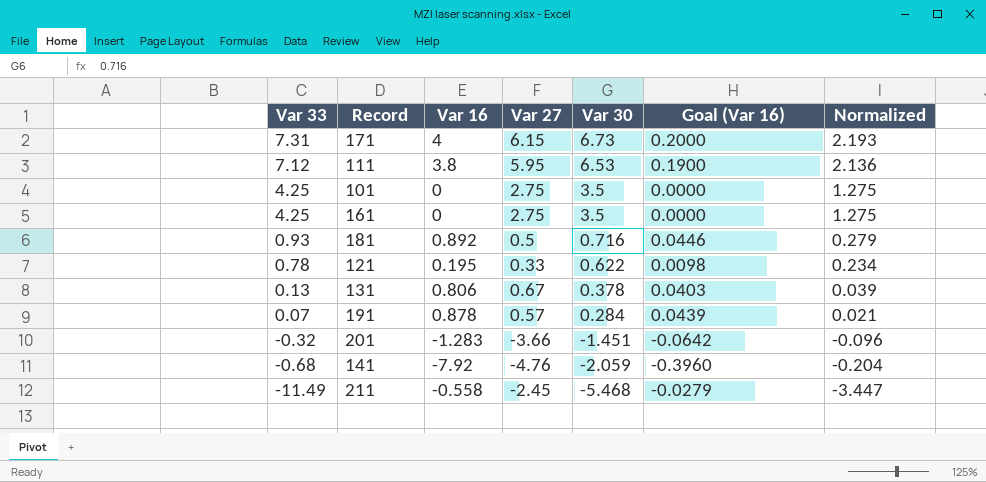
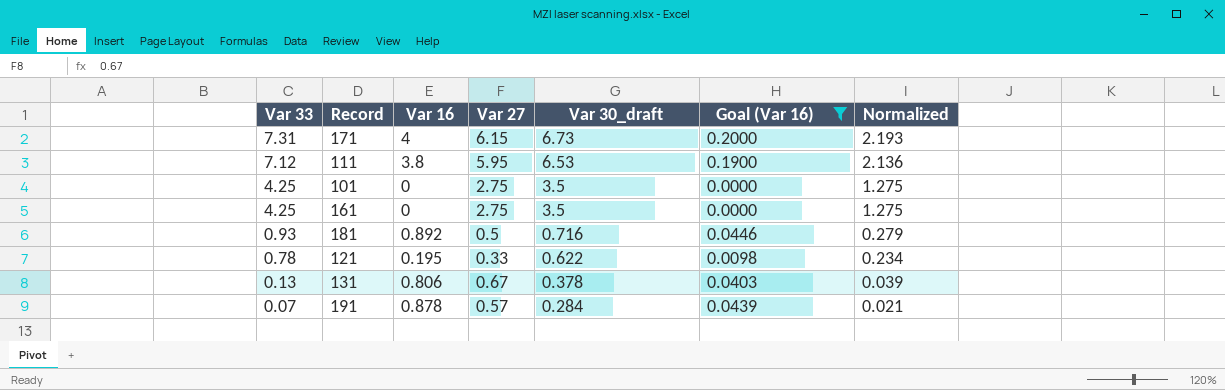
filter: none -> Goal (Var 16) >= 0.0000
column name: Var 30 -> Var 30_draft

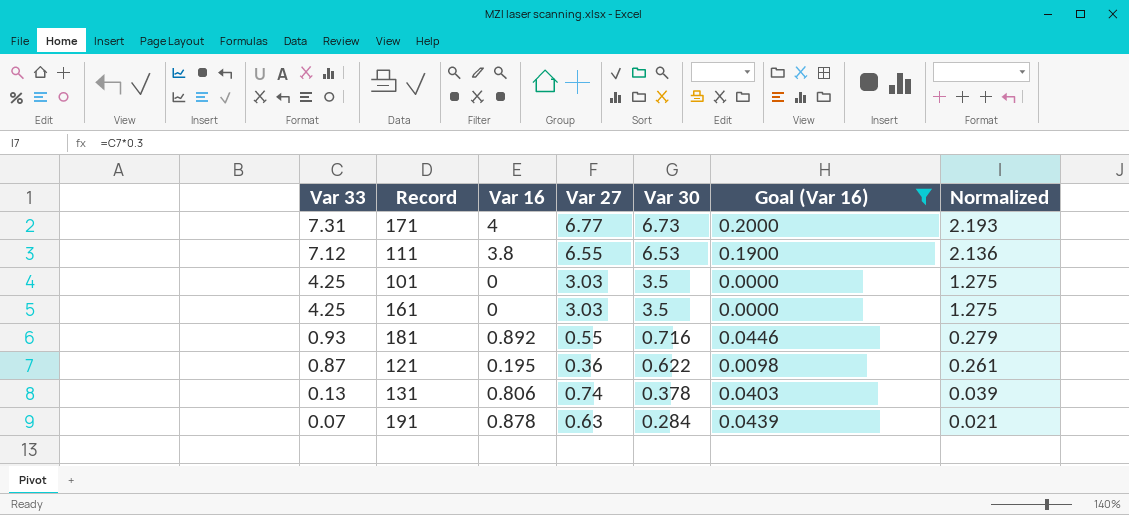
column name: Var 30_draft -> Var 30
171 | Var 27: 6.15 -> 6.77
111 | Var 27: 5.95 -> 6.55
101 | Var 27: 2.75 -> 3.03
161 | Var 27: 2.75 -> 3.03
181 | Var 27: 0.5 -> 0.55
121 | Var 33: 0.78 -> 0.87
121 | Var 27: 0.33 -> 0.36
121 | Normalized: 0.234 -> 0.261
131 | Var 27: 0.67 -> 0.74
191 | Var 27: 0.57 -> 0.63

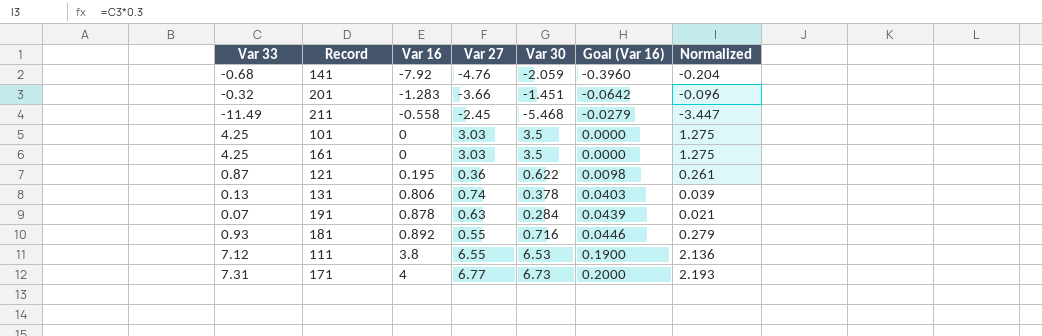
filter: Goal (Var 16) >= 0.0000 -> none
row order: Var 33 descending -> Var 16 ascending

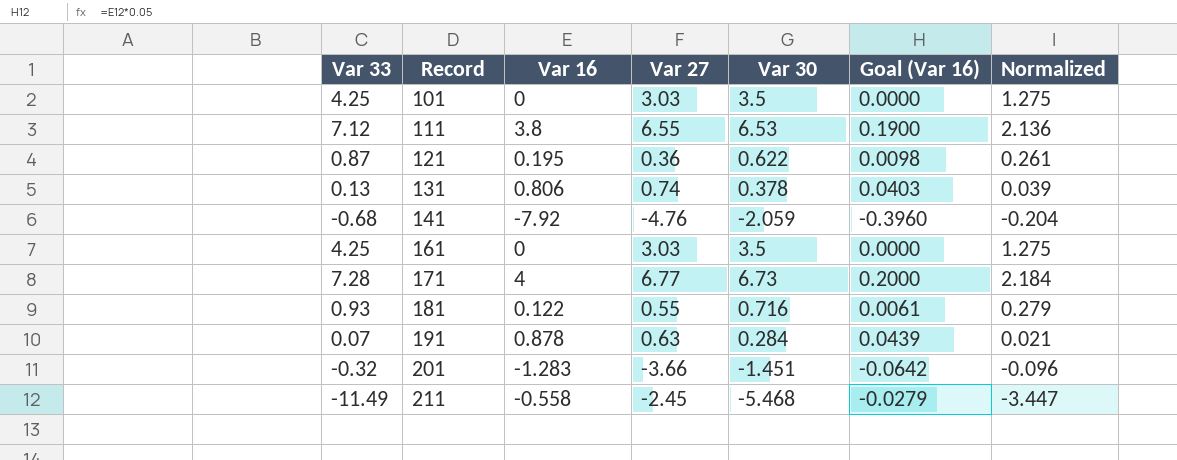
row order: Var 16 ascending -> Record ascending
171 | Var 33: 7.31 -> 7.28
171 | Normalized: 2.193 -> 2.184
181 | Var 16: 0.892 -> 0.122
181 | Goal (Var 16): 0.0446 -> 0.0061

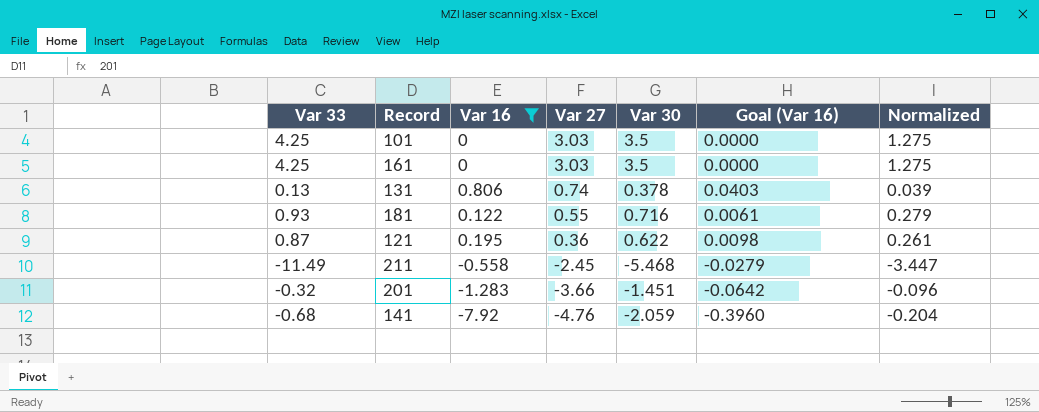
filter: none -> Var 16 <= 0.806
row order: Record ascending -> Var 27 descending

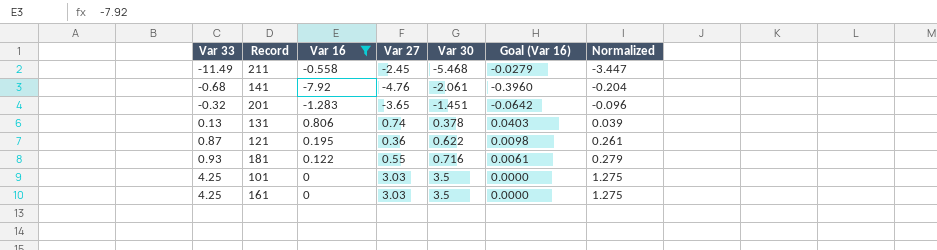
row order: Var 27 descending -> Var 33 ascending
141 | Var 30: -2.059 -> -2.061
201 | Var 27: -3.66 -> -3.65

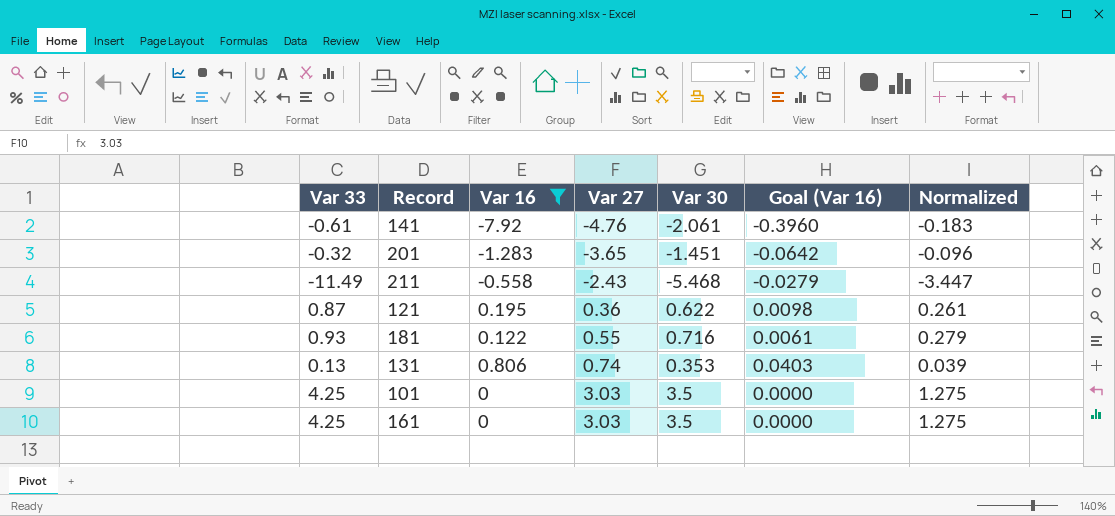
row order: Var 33 ascending -> Var 27 ascending
141 | Var 33: -0.68 -> -0.61
141 | Normalized: -0.204 -> -0.183
211 | Var 27: -2.45 -> -2.43
131 | Var 30: 0.378 -> 0.353

